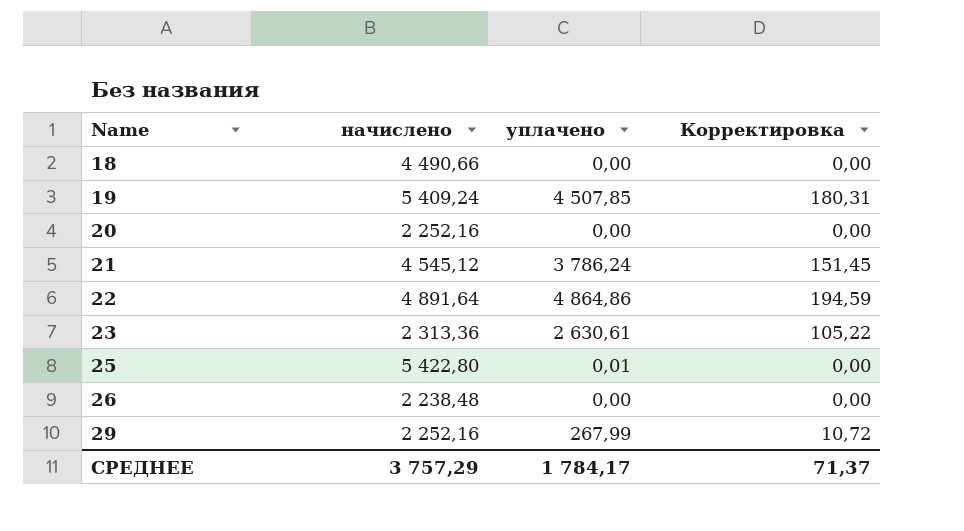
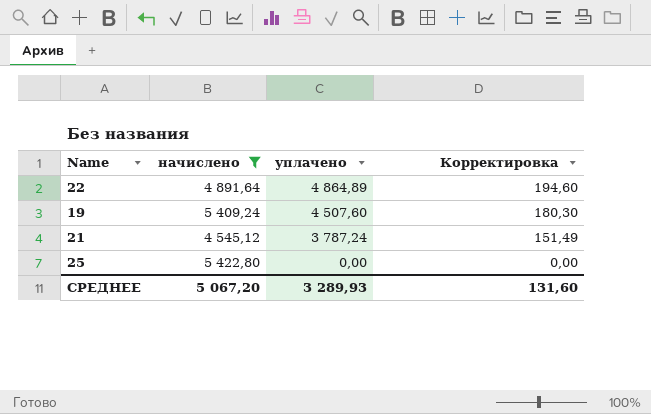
filter: none -> начислено >= 4 545,12
row order: Name ascending -> уплачено descending
22 | уплачено: 4 864,86 -> 4 864,89
22 | Корректировка: 194,59 -> 194,60
19 | уплачено: 4 507,85 -> 4 507,60
19 | Корректировка: 180,31 -> 180,30
21 | уплачено: 3 786,24 -> 3 787,24
21 | Корректировка: 151,45 -> 151,49
25 | уплачено: 0,01 -> 0,00
СРЕДНЕЕ | начислено: 3 757,29 -> 5 067,20
СРЕДНЕЕ | уплачено: 1 784,17 -> 3 289,93
СРЕДНЕЕ | Корректировка: 71,37 -> 131,60

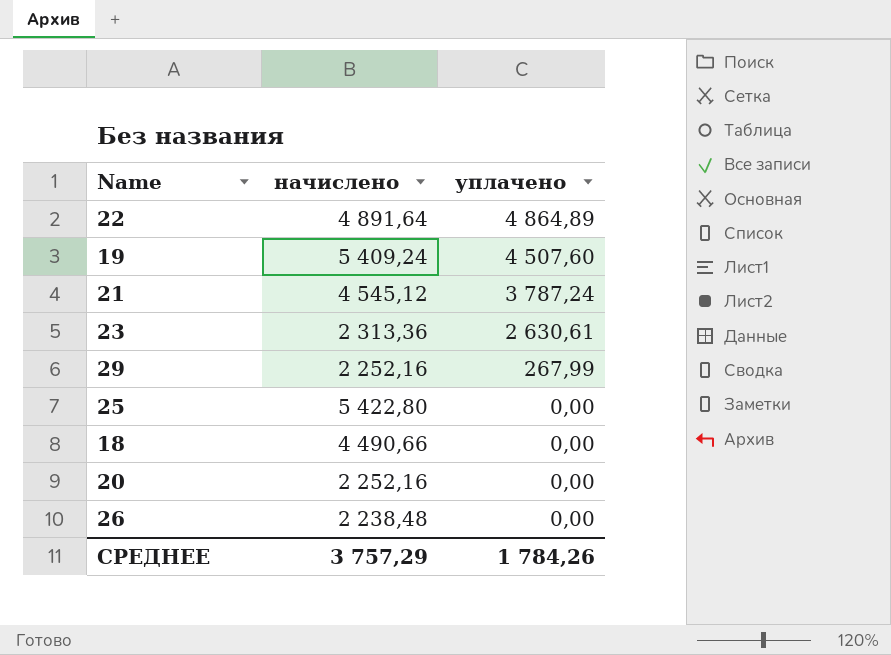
filter: начислено >= 4 545,12 -> none
column Корректировка | formula: [уплачено] * 0,04 -> none
СРЕДНЕЕ | начислено: 5 067,20 -> 3 757,29
СРЕДНЕЕ | уплачено: 3 289,93 -> 1 784,26

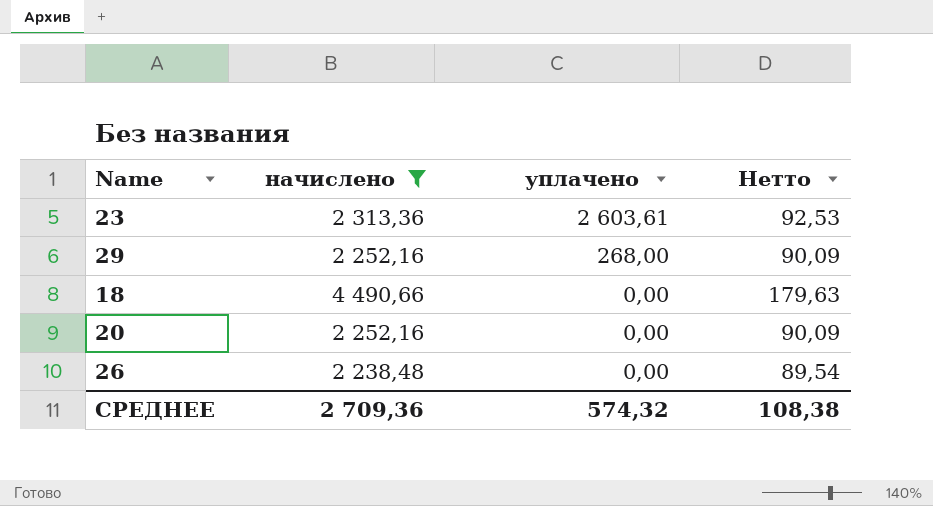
filter: none -> начислено <= 4 490,66
column Нетто | formula: none -> [начислено] * 0,04
23 | уплачено: 2 630,61 -> 2 603,61
29 | уплачено: 267,99 -> 268,00
СРЕДНЕЕ | начислено: 3 757,29 -> 2 709,36
СРЕДНЕЕ | уплачено: 1 784,26 -> 574,32

